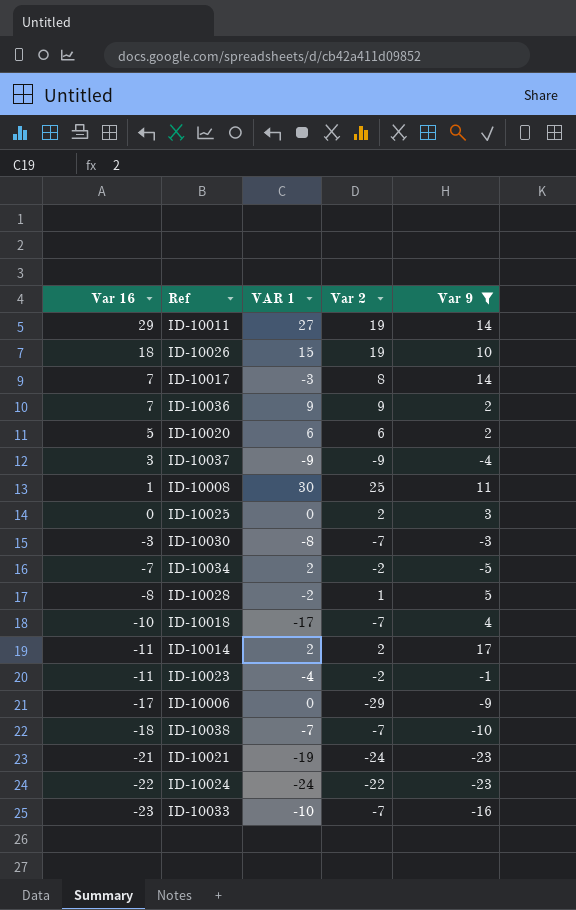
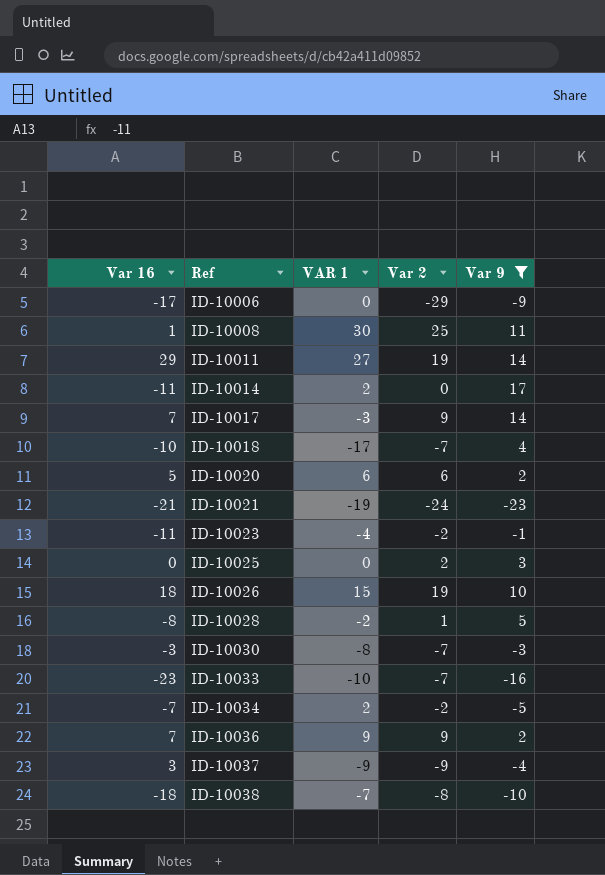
row order: Var 16 descending -> Ref ascending
row ID-10024: -22 | -24 | -22 | -23 -> none
ID-10014 | Var 2: 2 -> 0
ID-10017 | Var 2: 8 -> 9
ID-10038 | Var 2: -7 -> -8

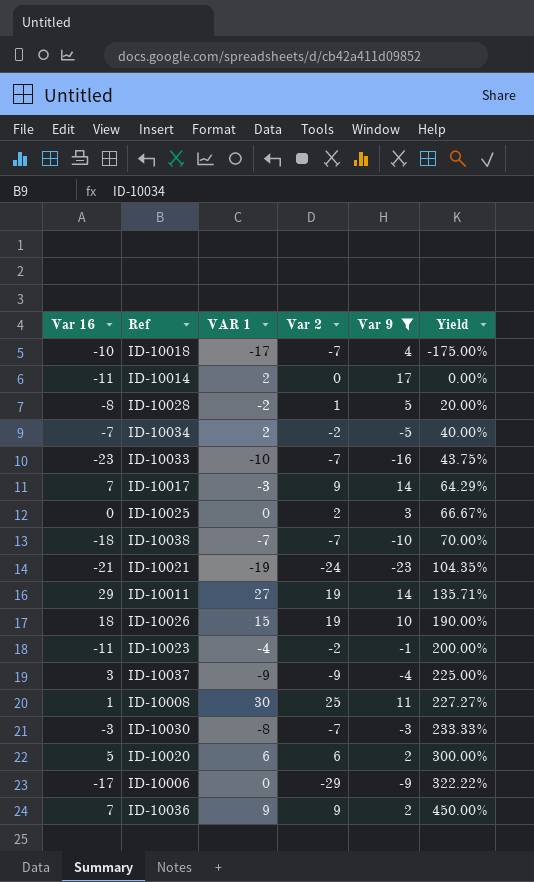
row order: Ref ascending -> Yield ascending
column Yield | formula: none -> [Var 2] / [Var 9]
ID-10038 | Var 2: -8 -> -7

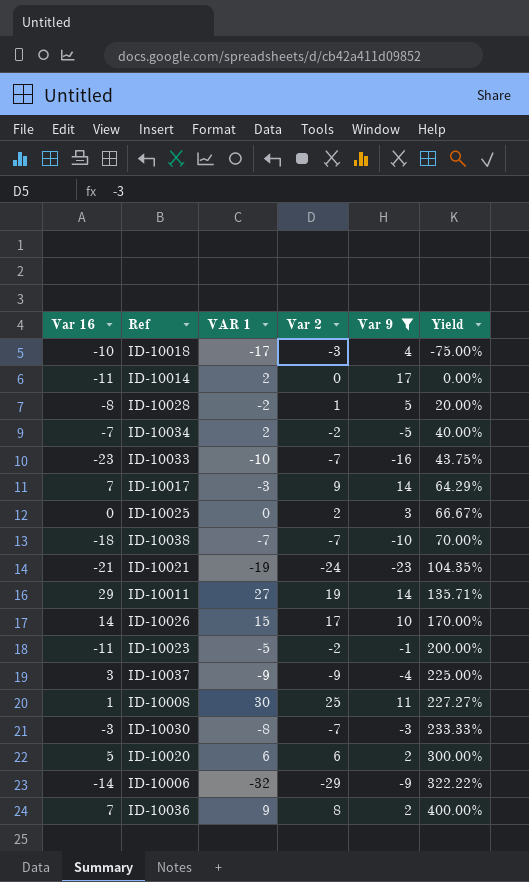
ID-10018 | Var 2: -7 -> -3
ID-10018 | Yield: -175.00% -> -75.00%
ID-10026 | Var 16: 18 -> 14
ID-10026 | Var 2: 19 -> 17
ID-10026 | Yield: 190.00% -> 170.00%
ID-10023 | VAR 1: -4 -> -5
ID-10006 | Var 16: -17 -> -14
ID-10006 | VAR 1: 0 -> -32
ID-10036 | Var 2: 9 -> 8
ID-10036 | Yield: 450.00% -> 400.00%

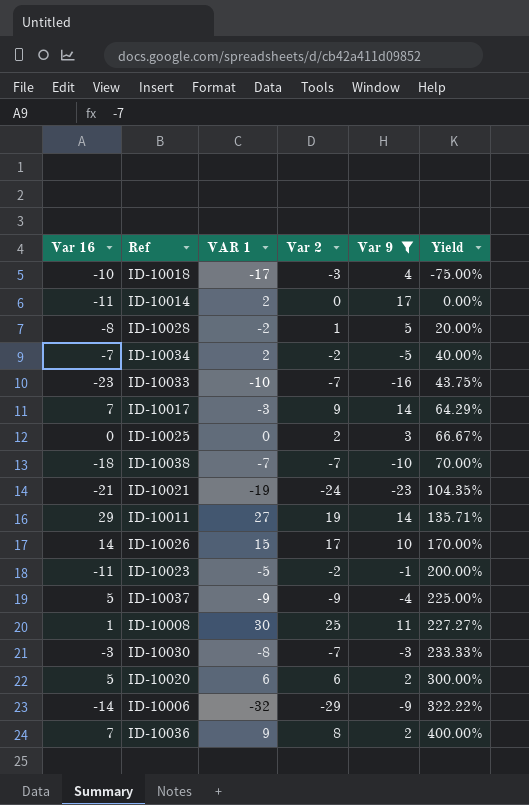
ID-10037 | Var 16: 3 -> 5

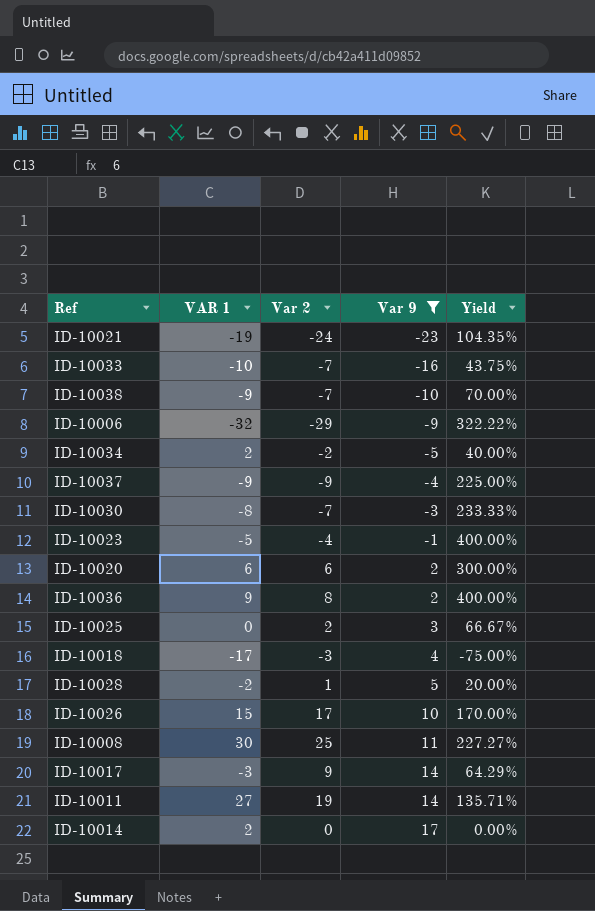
row order: Yield ascending -> Var 9 ascending
column Var 16 | position: 1 -> none
ID-10038 | VAR 1: -7 -> -9
ID-10023 | Var 2: -2 -> -4
ID-10023 | Yield: 200.00% -> 400.00%

